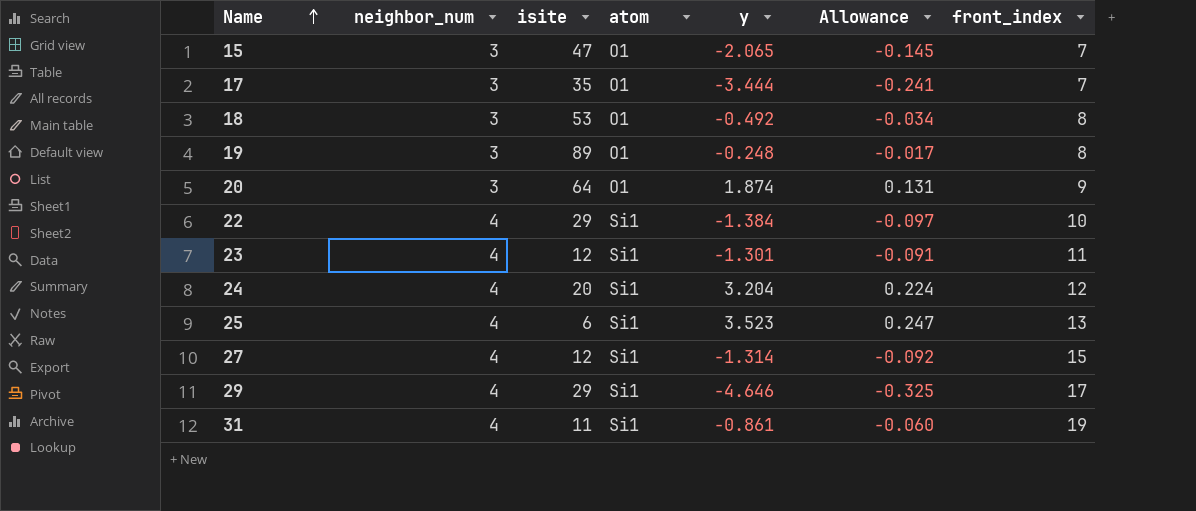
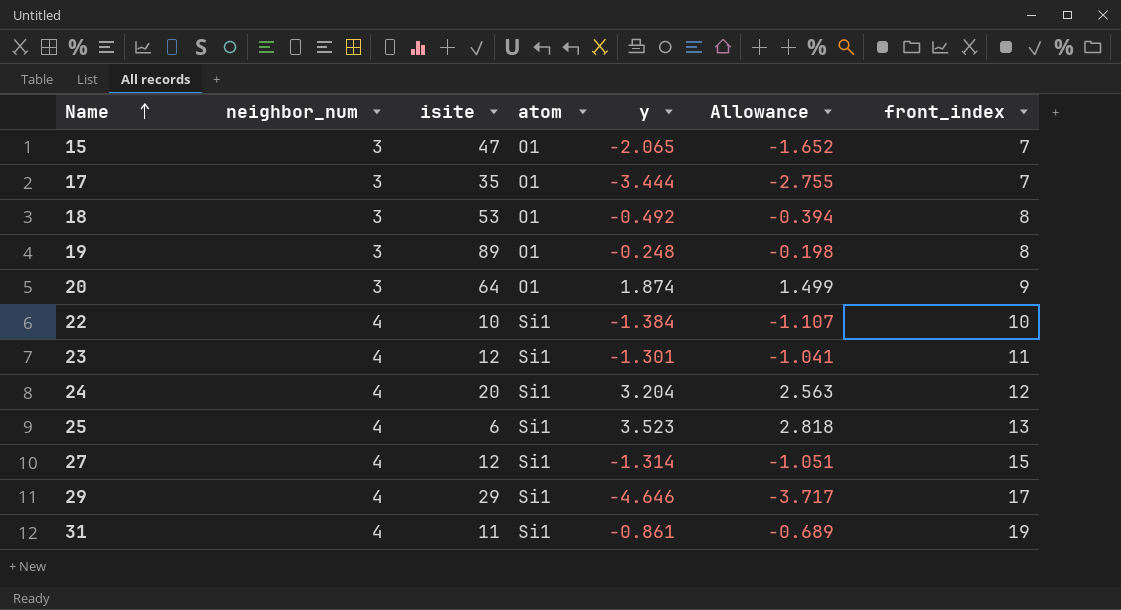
column Allowance | formula: [y] * 0.07 -> [y] * 0.8
22 | isite: 29 -> 10

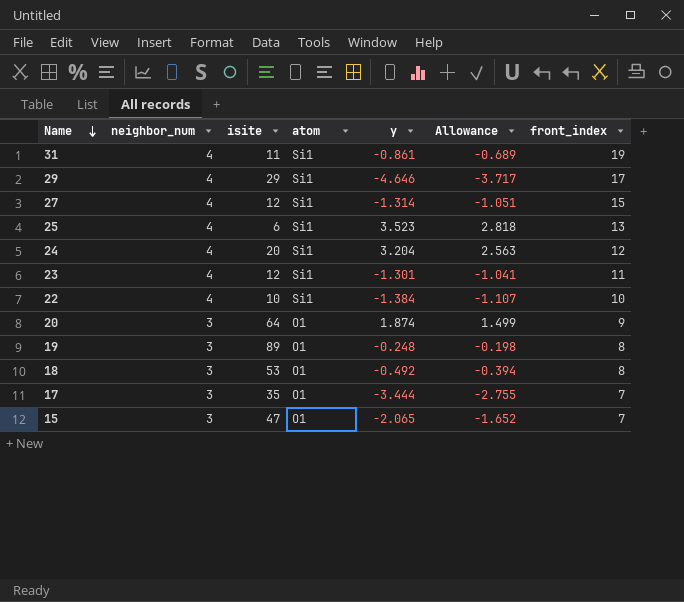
row order: Name ascending -> Name descending

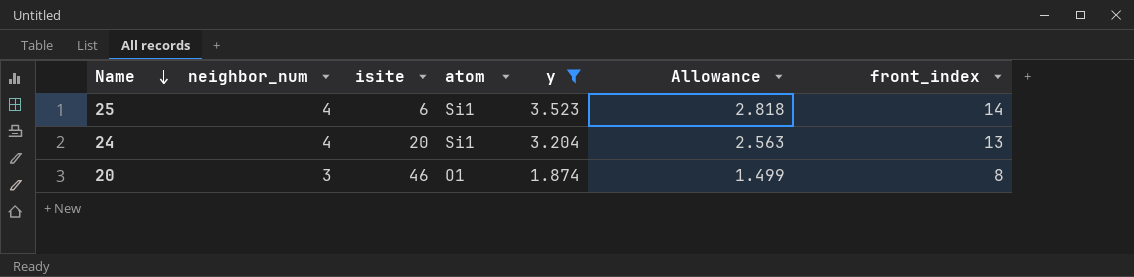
filter: none -> y >= 1.874
25 | front_index: 13 -> 14
24 | front_index: 12 -> 13
20 | isite: 64 -> 46
20 | front_index: 9 -> 8

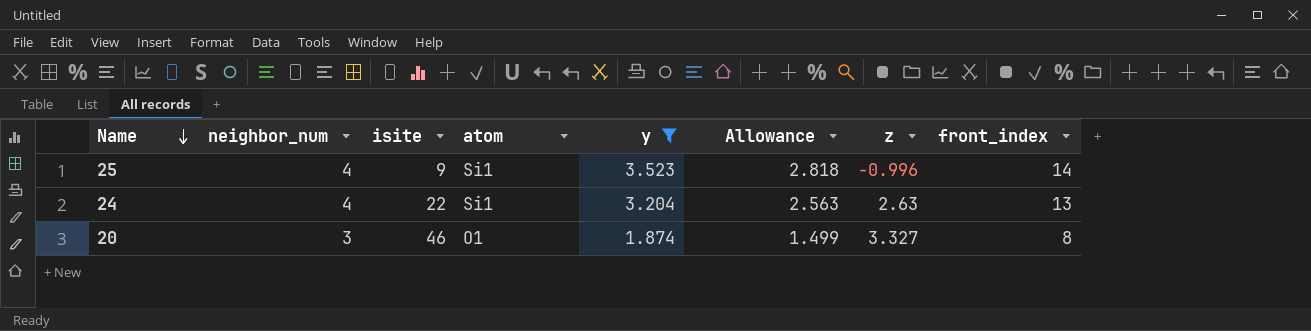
column z | position: none -> 7
25 | isite: 6 -> 9
24 | isite: 20 -> 22

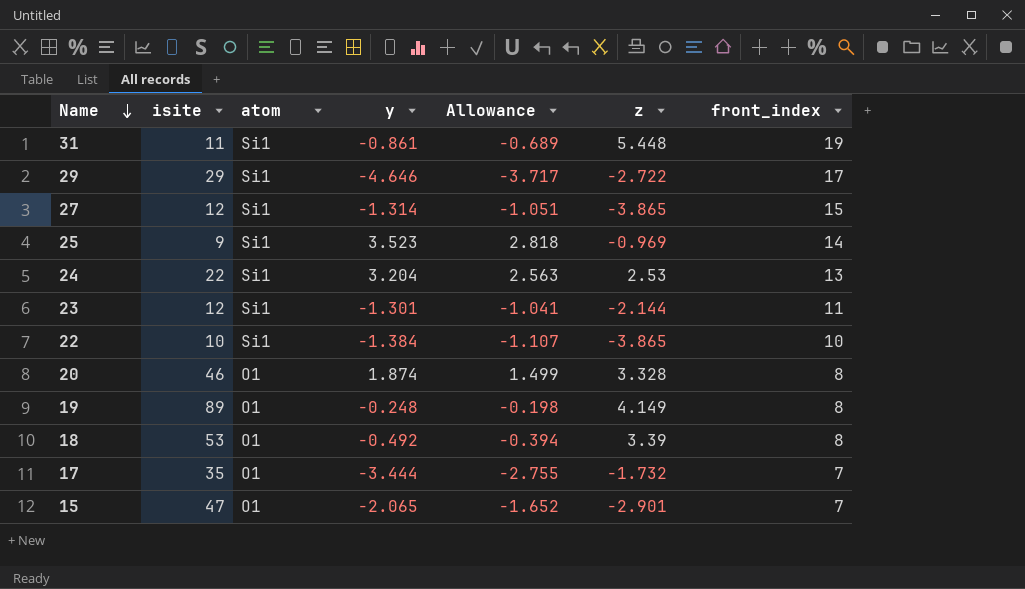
filter: y >= 1.874 -> none
column neighbor_num | position: 2 -> none
25 | z: -0.996 -> -0.969
24 | z: 2.63 -> 2.53
20 | z: 3.327 -> 3.328

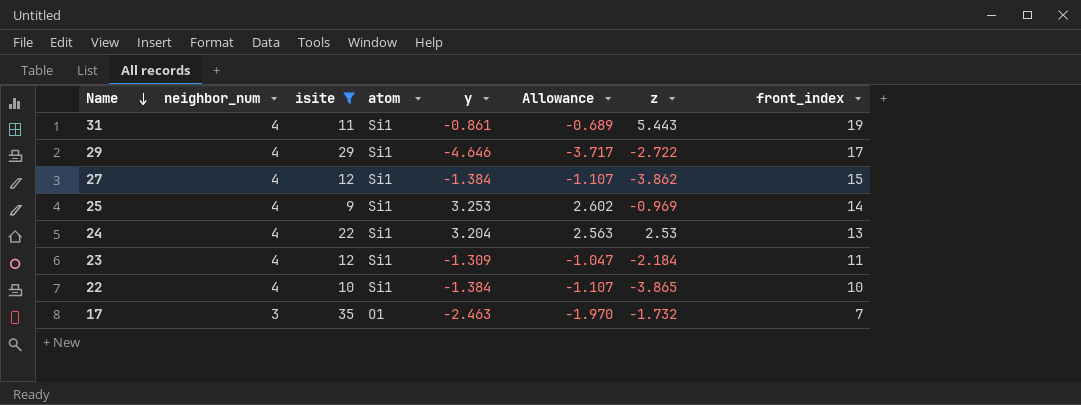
filter: none -> isite <= 35
column neighbor_num | position: none -> 2
31 | z: 5.448 -> 5.443
27 | y: -1.314 -> -1.384
27 | Allowance: -1.051 -> -1.107
27 | z: -3.865 -> -3.862
25 | y: 3.523 -> 3.253
25 | Allowance: 2.818 -> 2.602
23 | y: -1.301 -> -1.309
23 | Allowance: -1.041 -> -1.047
23 | z: -2.144 -> -2.184
17 | y: -3.444 -> -2.463
17 | Allowance: -2.755 -> -1.970

